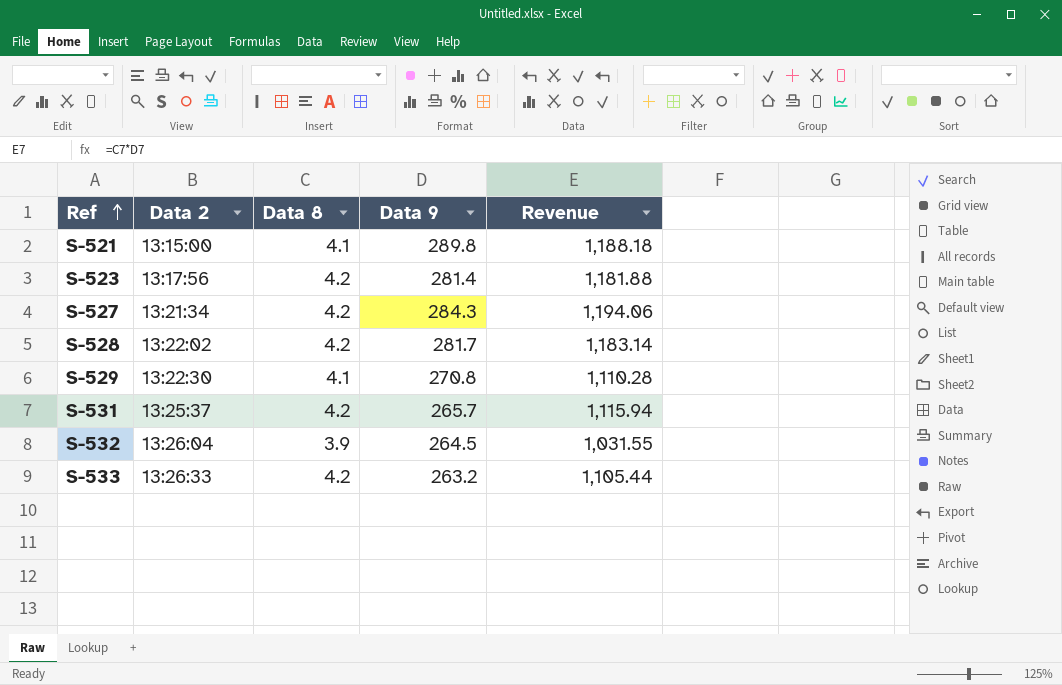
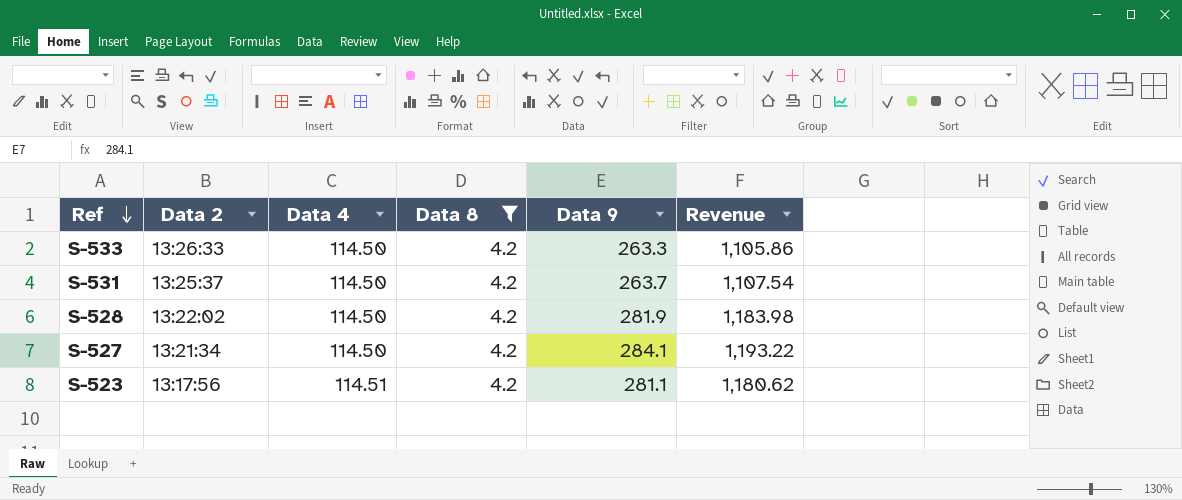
filter: none -> Data 8 = 4.2
row order: Ref ascending -> Ref descending
column Data 4 | position: none -> 3
S-533 | Data 9: 263.2 -> 263.3
S-533 | Revenue: 1,105.44 -> 1,105.86
S-531 | Data 9: 265.7 -> 263.7
S-531 | Revenue: 1,115.94 -> 1,107.54
S-528 | Data 9: 281.7 -> 281.9
S-528 | Revenue: 1,183.14 -> 1,183.98
S-527 | Data 9: 284.3 -> 284.1
S-527 | Revenue: 1,194.06 -> 1,193.22
S-523 | Data 9: 281.4 -> 281.1
S-523 | Revenue: 1,181.88 -> 1,180.62

